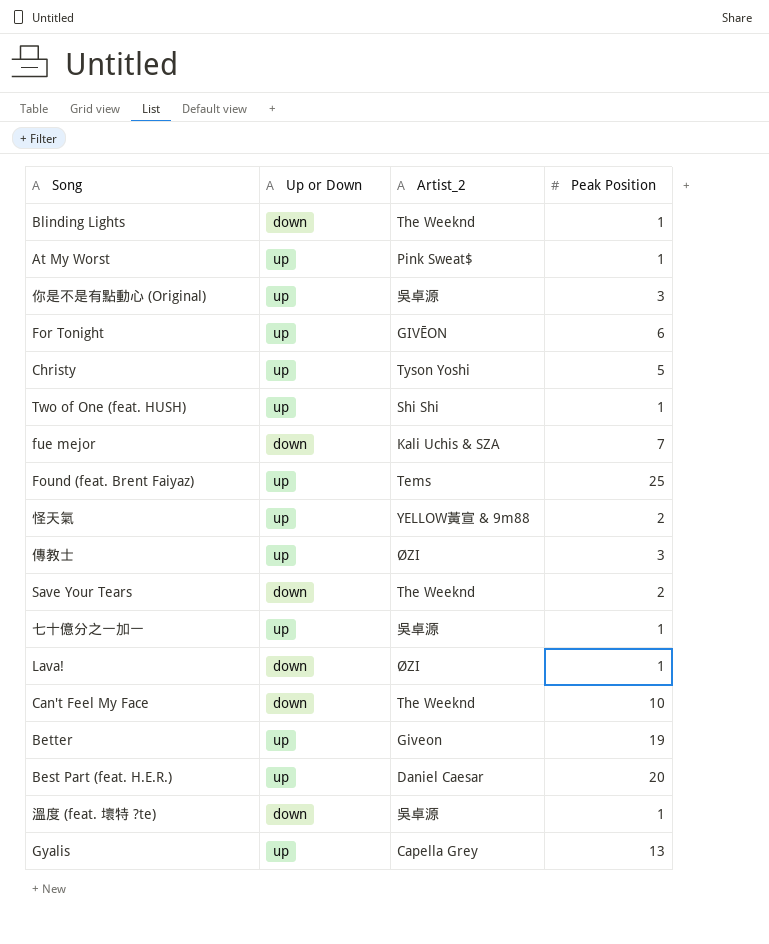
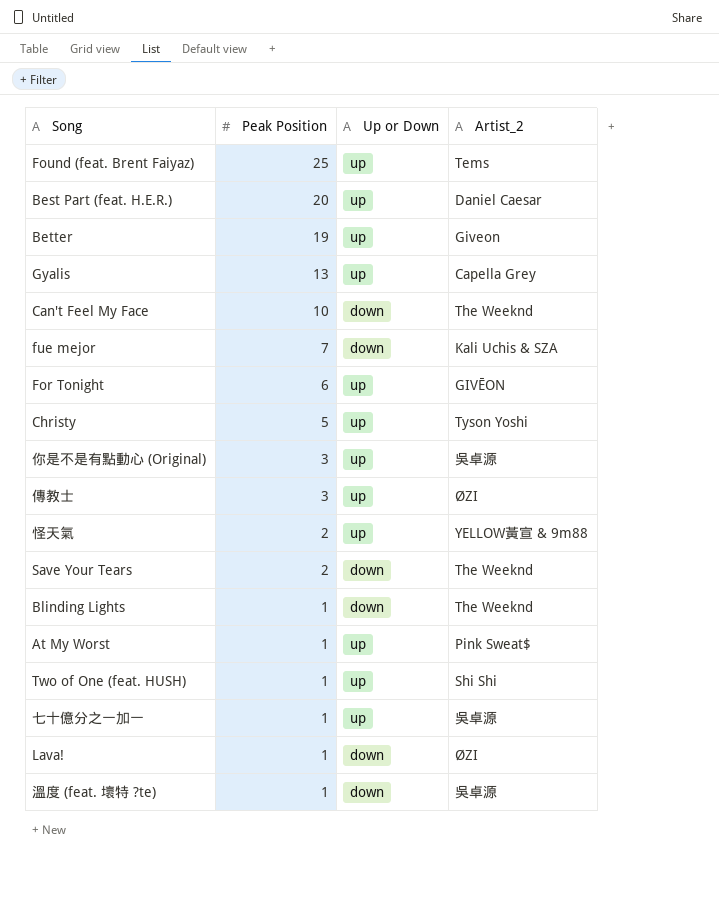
row order: none -> Peak Position descending
column Peak Position | position: 4 -> 2

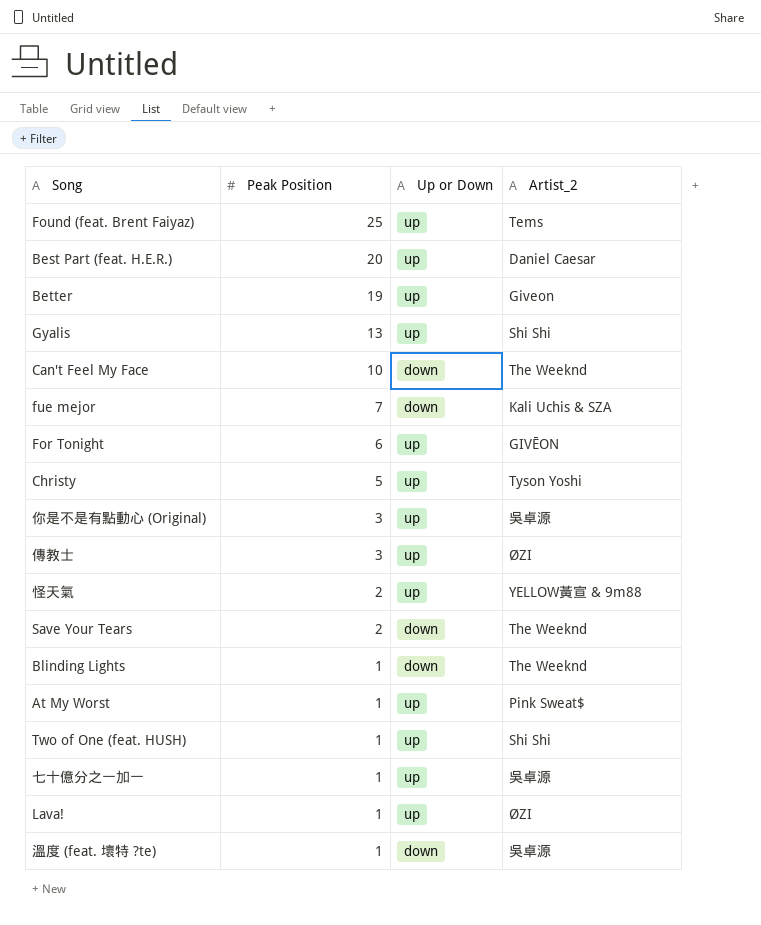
Gyalis | Artist_2: Capella Grey -> Shi Shi
Lava! | Up or Down: down -> up

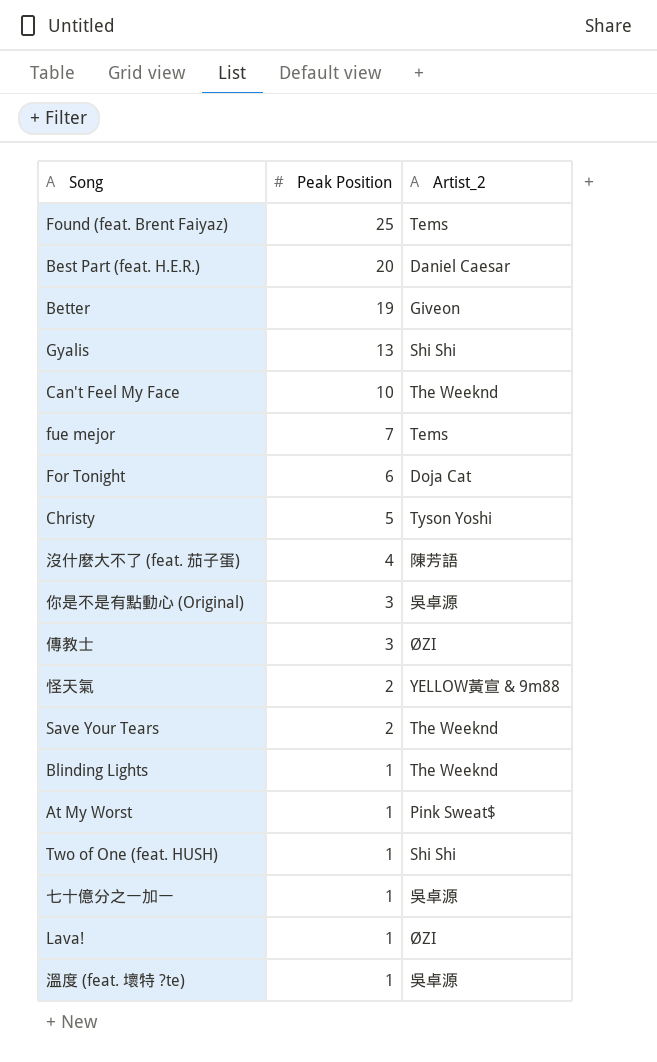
column Up or Down | position: 3 -> none
fue mejor | Artist_2: Kali Uchis & SZA -> Tems
For Tonight | Artist_2: GIVĒON -> Doja Cat
row 沒什麼大不了 (feat. 茄子蛋): none -> 4 | 陳芳語

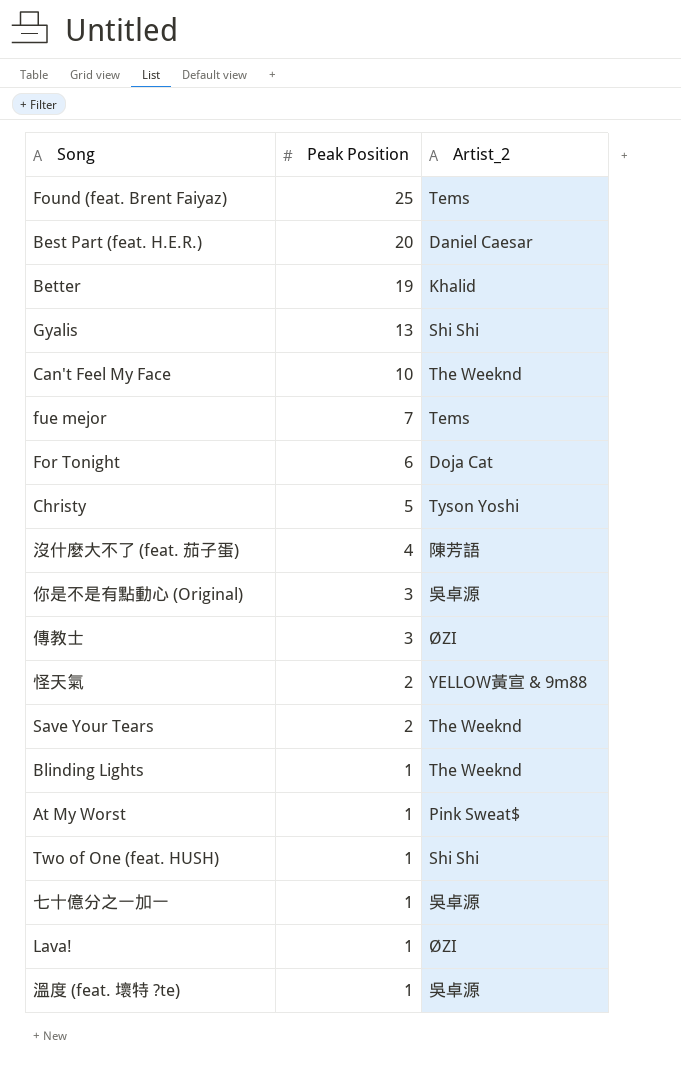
Better | Artist_2: Giveon -> Khalid

